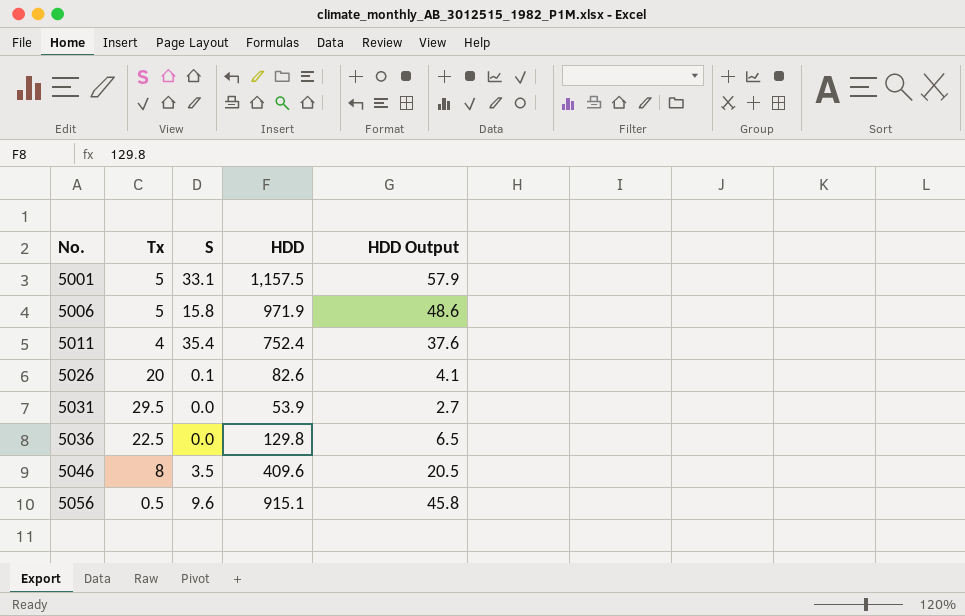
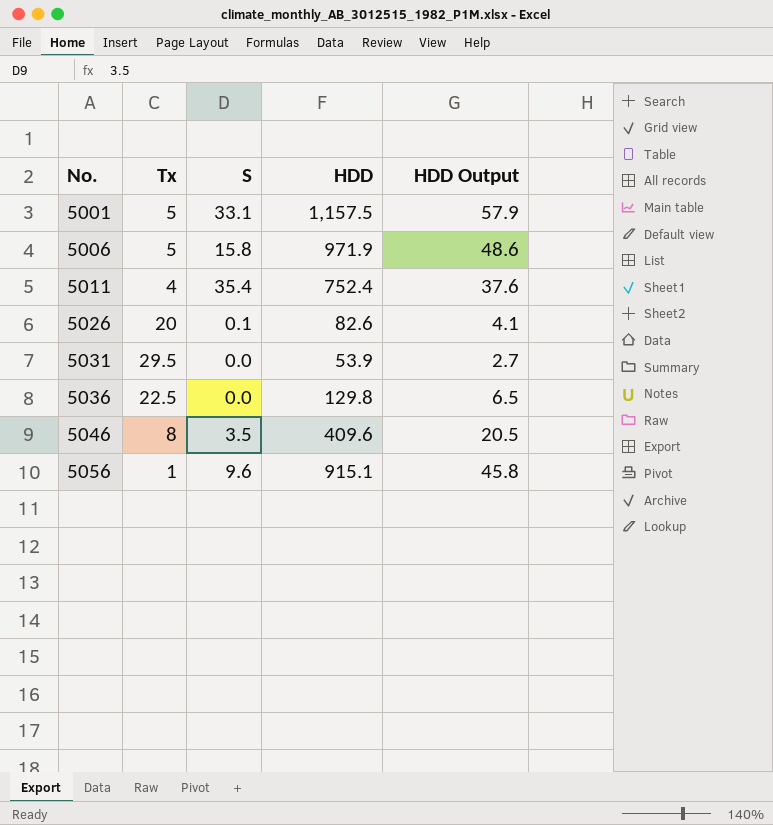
5056 | Tx: 0.5 -> 1

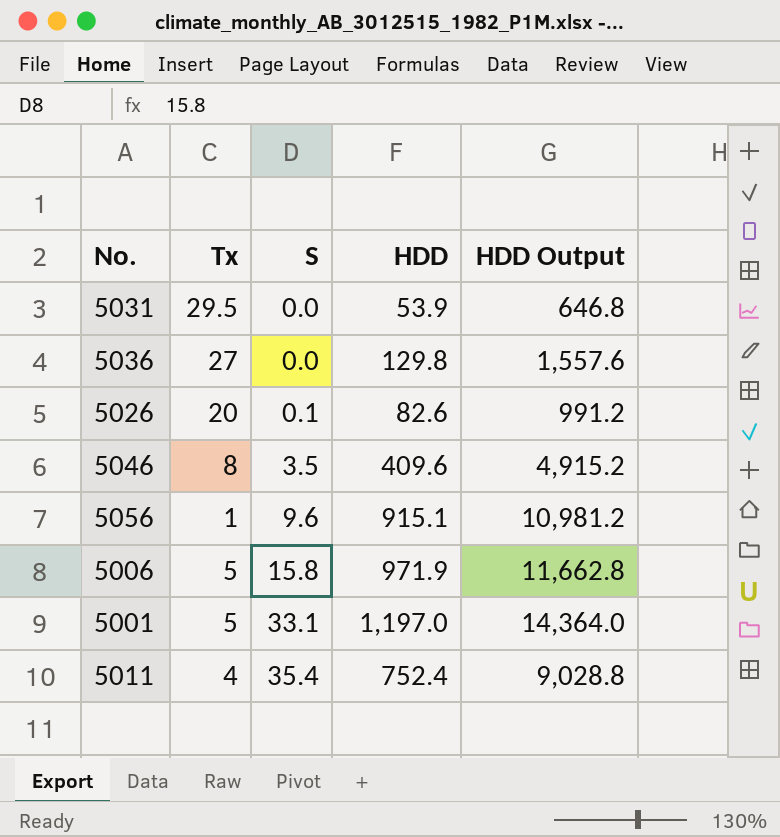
row order: No. ascending -> S ascending
column HDD Output | formula: [HDD] * 0.05 -> [HDD] * 12
5036 | Tx: 22.5 -> 27
5001 | HDD: 1,157.5 -> 1,197.0

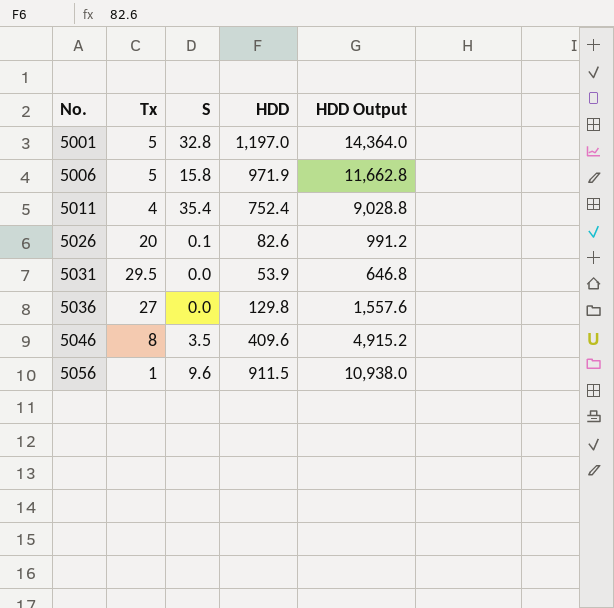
row order: S ascending -> No. ascending
5001 | S: 33.1 -> 32.8
5056 | HDD: 915.1 -> 911.5
5056 | HDD Output: 10,981.2 -> 10,938.0

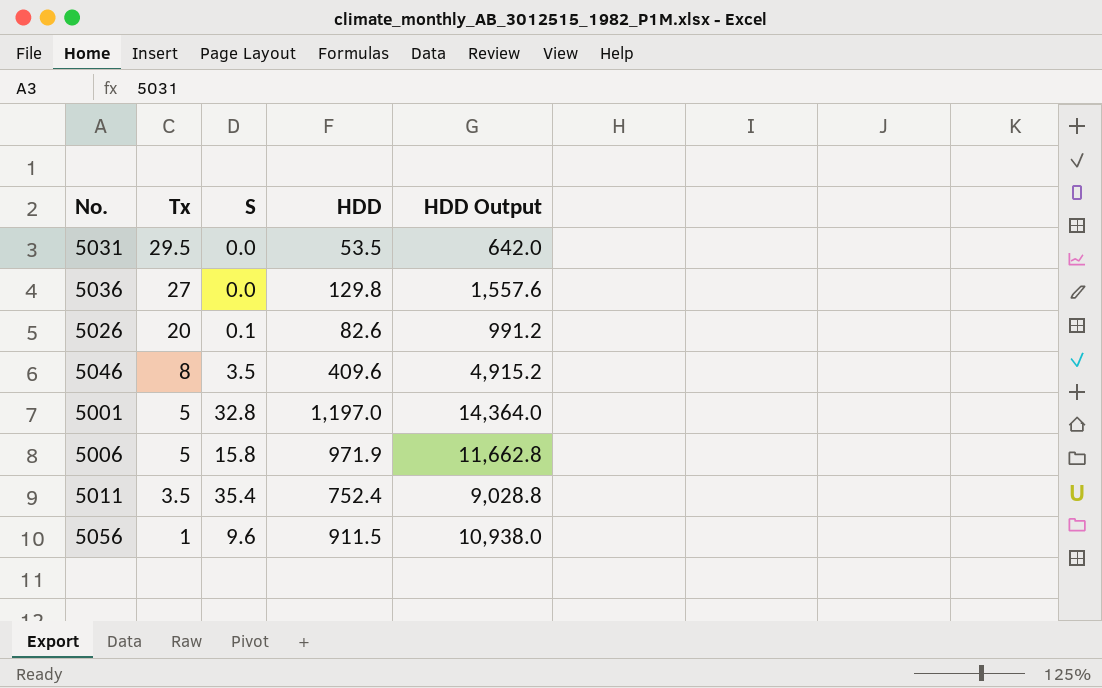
row order: No. ascending -> Tx descending
5031 | HDD: 53.9 -> 53.5
5031 | HDD Output: 646.8 -> 642.0
5011 | Tx: 4 -> 3.5

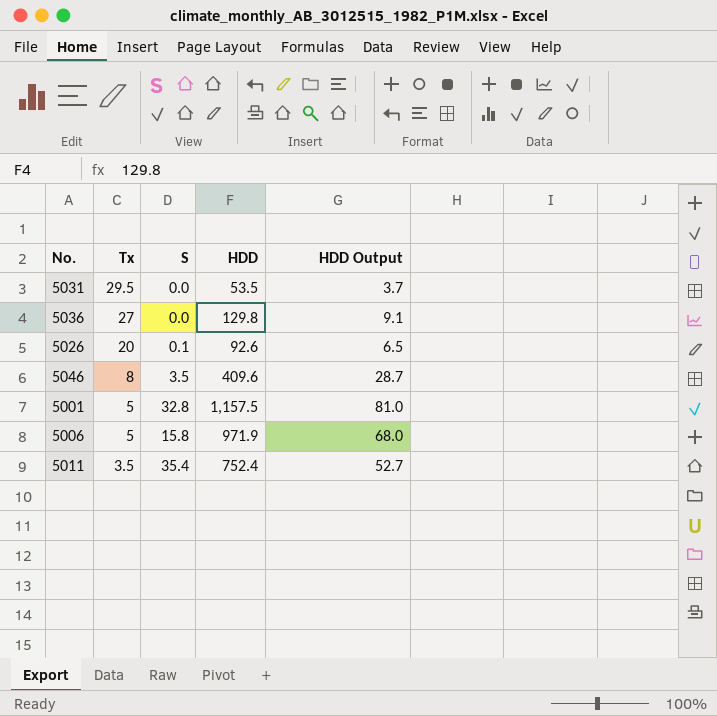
column HDD Output | formula: [HDD] * 12 -> [HDD] * 0.07
row 5056: 1 | 9.6 | 911.5 | 10,938.0 -> none
5026 | HDD: 82.6 -> 92.6
5001 | HDD: 1,197.0 -> 1,157.5

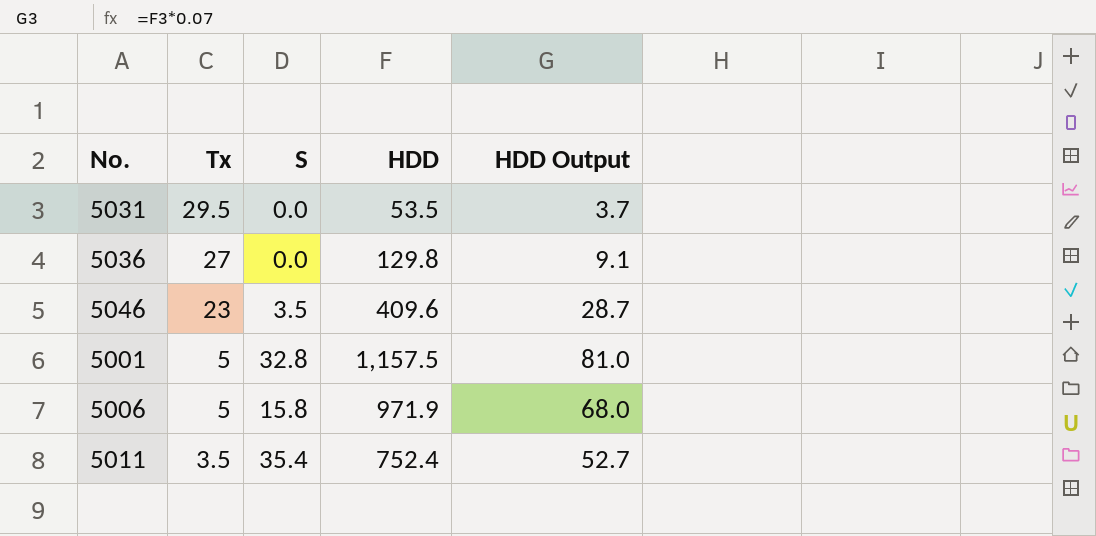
row 5026: 20 | 0.1 | 92.6 | 6.5 -> none
5046 | Tx: 8 -> 23

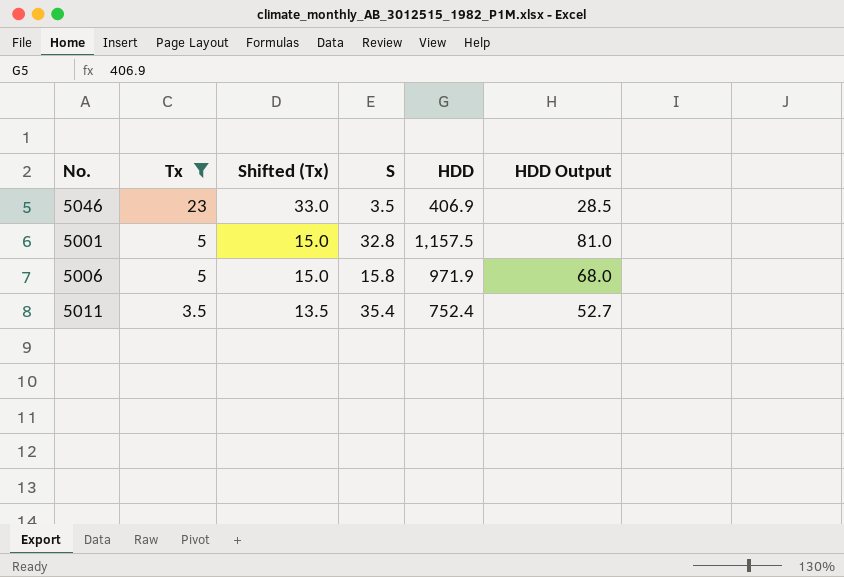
filter: none -> Tx <= 23
column Shifted (Tx) | formula: none -> [Tx] + 10
5046 | HDD: 409.6 -> 406.9
5046 | HDD Output: 28.7 -> 28.5

